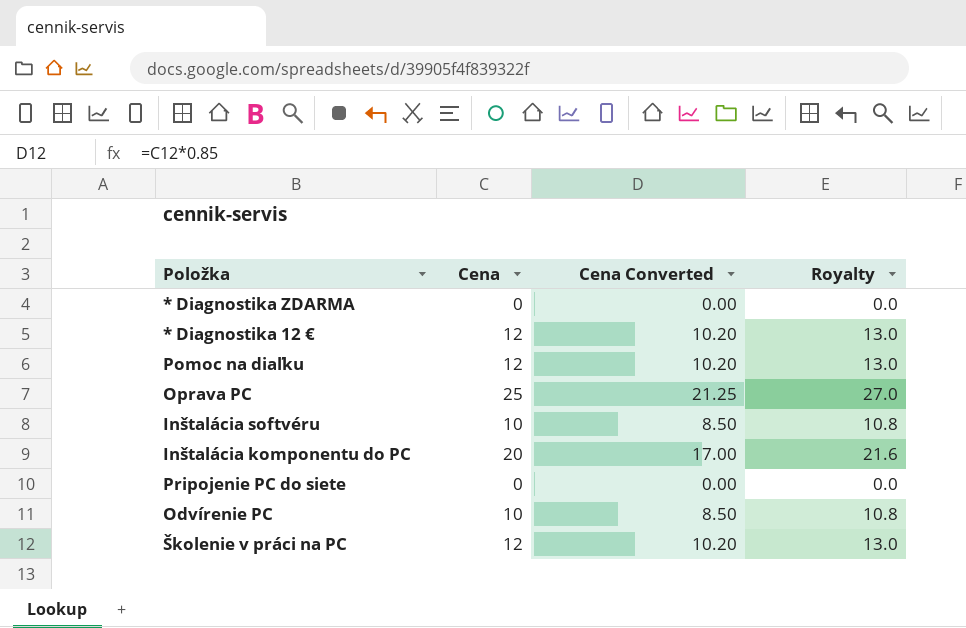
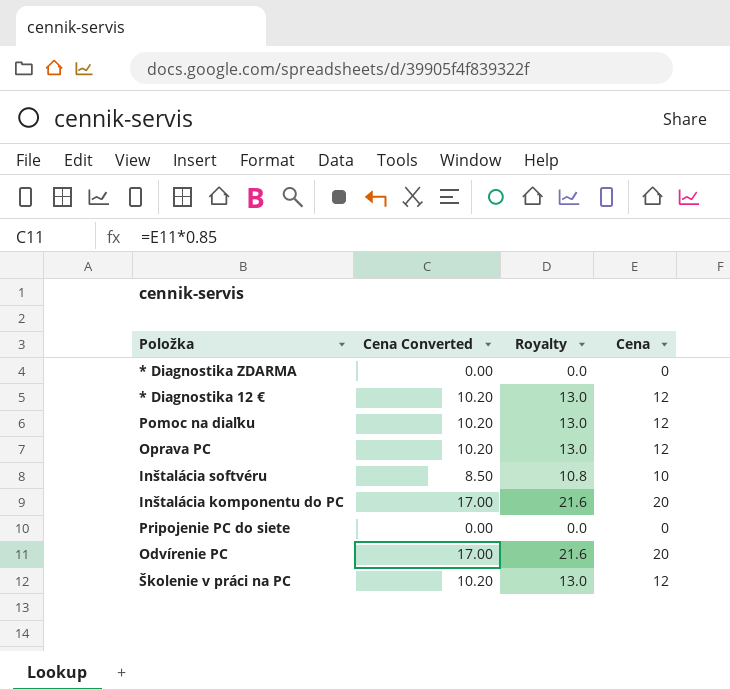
column Cena | position: 2 -> 4
Oprava PC | Cena Converted: 21.25 -> 10.20
Oprava PC | Royalty: 27.0 -> 13.0
Oprava PC | Cena: 25 -> 12
Odvírenie PC | Cena Converted: 8.50 -> 17.00
Odvírenie PC | Royalty: 10.8 -> 21.6
Odvírenie PC | Cena: 10 -> 20

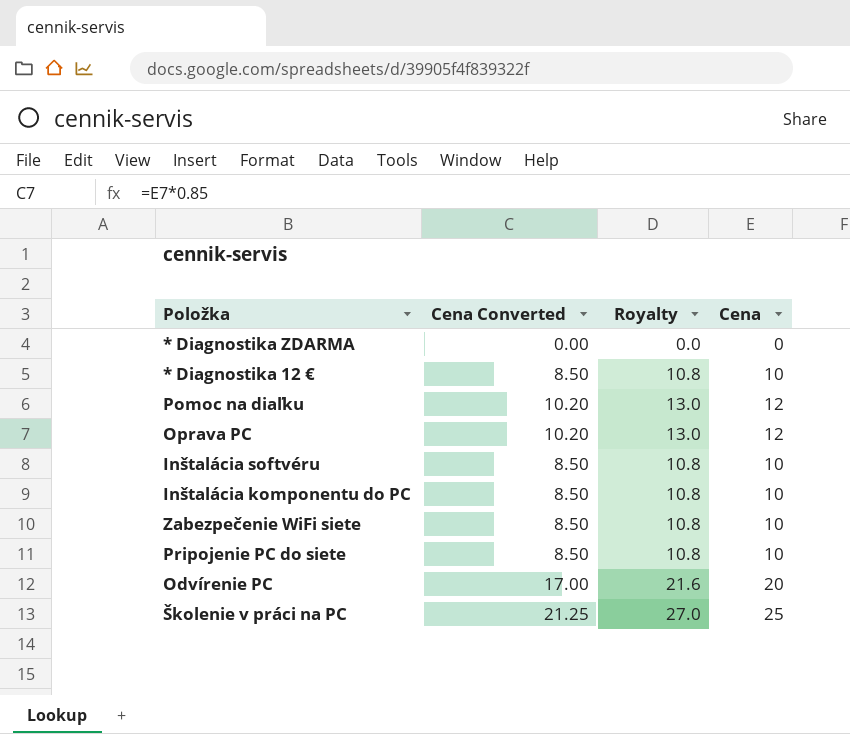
* Diagnostika 12 € | Cena Converted: 10.20 -> 8.50
* Diagnostika 12 € | Royalty: 13.0 -> 10.8
* Diagnostika 12 € | Cena: 12 -> 10
Inštalácia komponentu do PC | Cena Converted: 17.00 -> 8.50
Inštalácia komponentu do PC | Royalty: 21.6 -> 10.8
Inštalácia komponentu do PC | Cena: 20 -> 10
row Zabezpečenie WiFi siete: none -> 8.50 | 10.8 | 10
Pripojenie PC do siete | Cena Converted: 0.00 -> 8.50
Pripojenie PC do siete | Royalty: 0.0 -> 10.8
Pripojenie PC do siete | Cena: 0 -> 10
Školenie v práci na PC | Cena Converted: 10.20 -> 21.25
Školenie v práci na PC | Royalty: 13.0 -> 27.0
Školenie v práci na PC | Cena: 12 -> 25

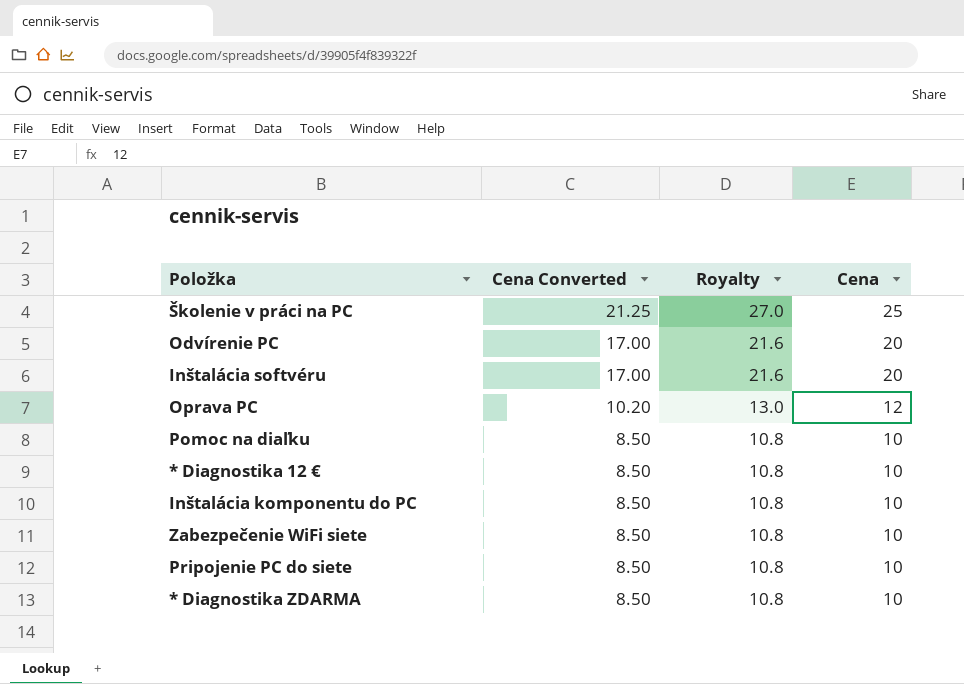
row order: none -> Cena Converted descending
Inštalácia softvéru | Cena Converted: 8.50 -> 17.00
Inštalácia softvéru | Royalty: 10.8 -> 21.6
Inštalácia softvéru | Cena: 10 -> 20
Pomoc na diaľku | Cena Converted: 10.20 -> 8.50
Pomoc na diaľku | Royalty: 13.0 -> 10.8
Pomoc na diaľku | Cena: 12 -> 10
* Diagnostika ZDARMA | Cena Converted: 0.00 -> 8.50
* Diagnostika ZDARMA | Royalty: 0.0 -> 10.8
* Diagnostika ZDARMA | Cena: 0 -> 10

